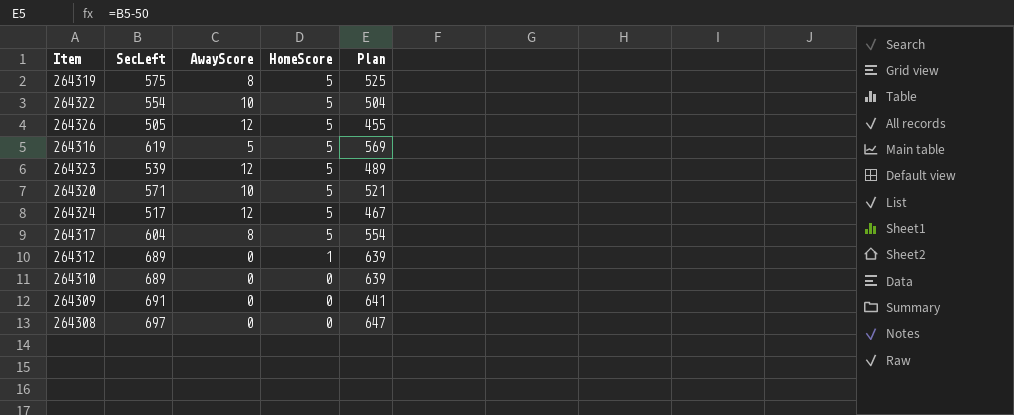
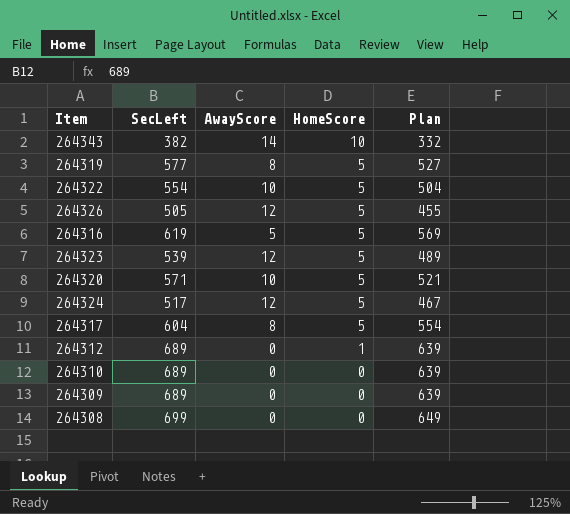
row 264343: none -> 382 | 14 | 10 | 332
264319 | SecLeft: 575 -> 577
264319 | Plan: 525 -> 527
264309 | SecLeft: 691 -> 689
264309 | Plan: 641 -> 639
264308 | SecLeft: 697 -> 699
264308 | Plan: 647 -> 649

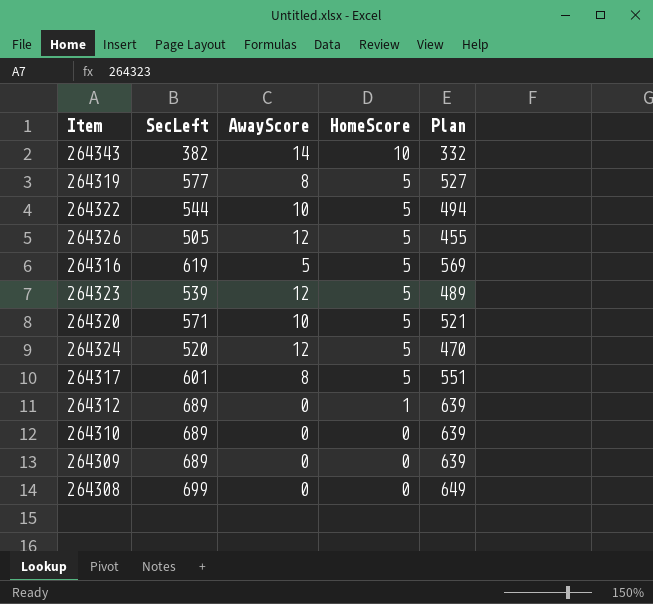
264322 | SecLeft: 554 -> 544
264322 | Plan: 504 -> 494
264324 | SecLeft: 517 -> 520
264324 | Plan: 467 -> 470
264317 | SecLeft: 604 -> 601
264317 | Plan: 554 -> 551

